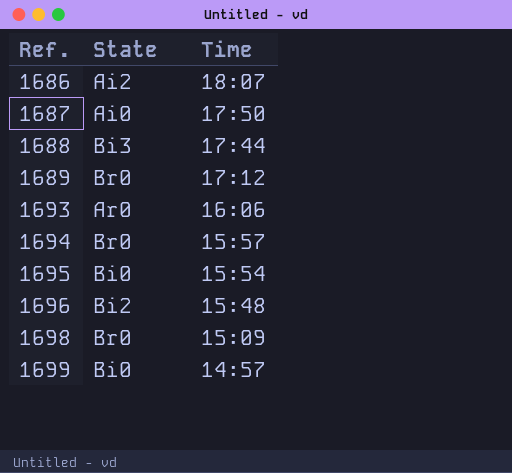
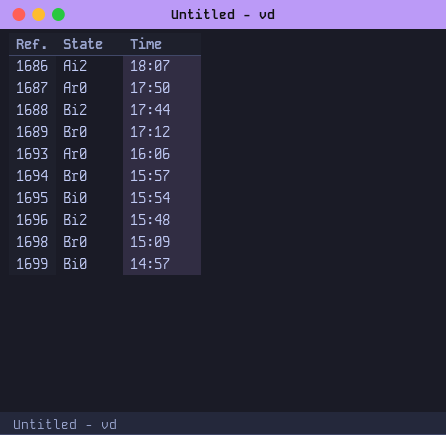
1687 | State: Ai0 -> Ar0
1688 | State: Bi3 -> Bi2

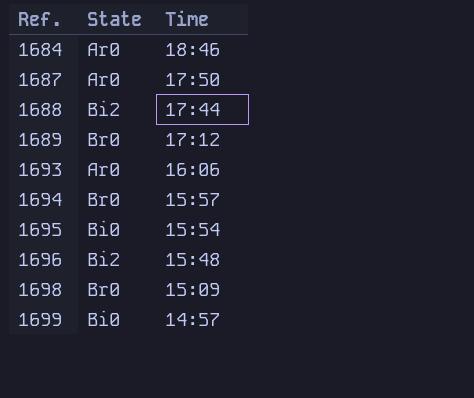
row 1686: Ai2 | 18:07 -> none
row 1684: none -> Ar0 | 18:46

